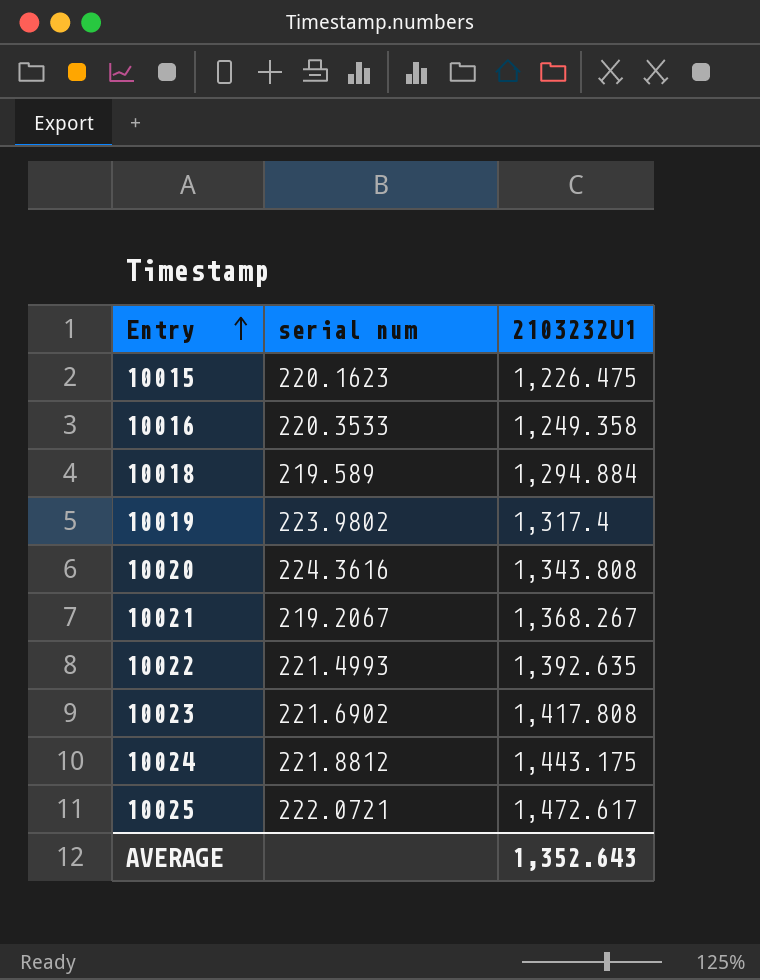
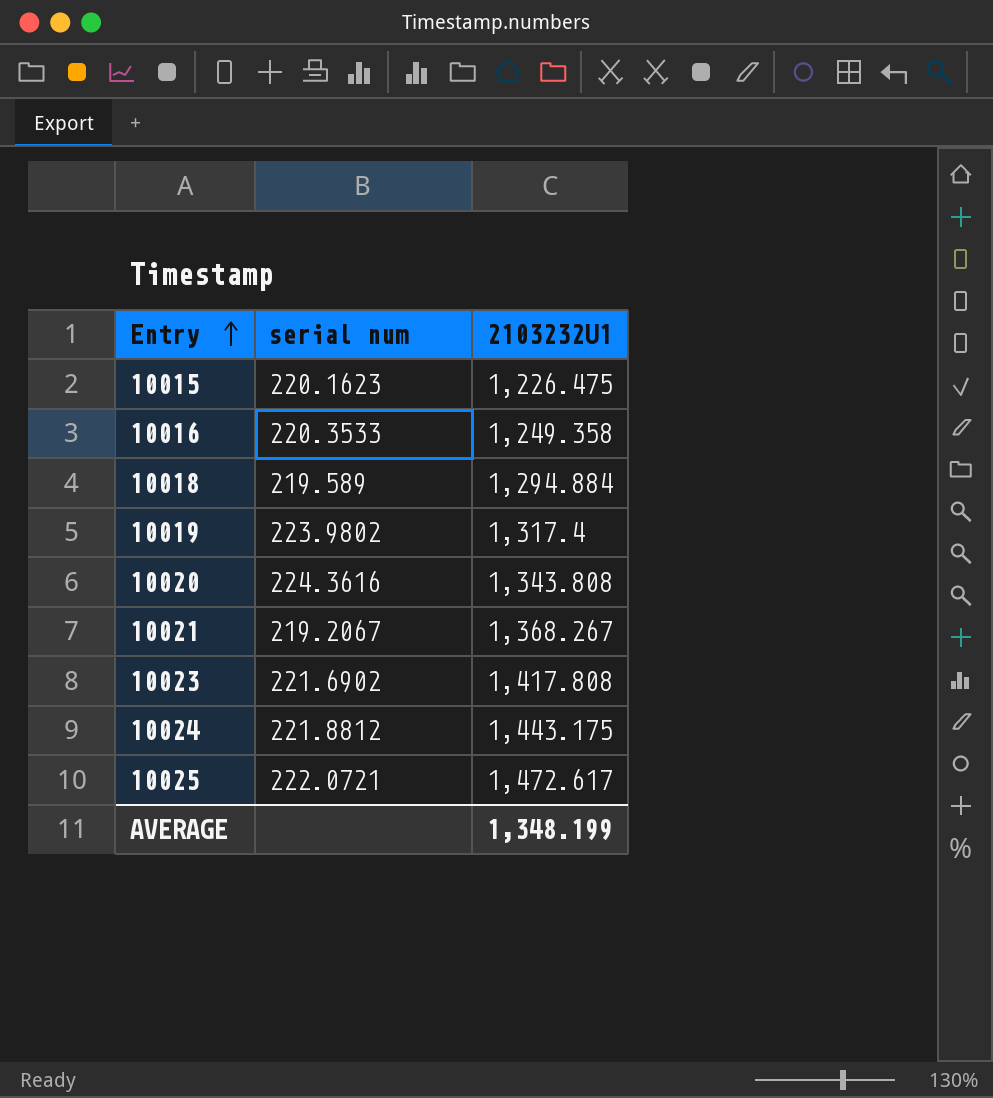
row 10022: 221.4993 | 1,392.635 -> none
AVERAGE | 2103232U1: 1,352.643 -> 1,348.199

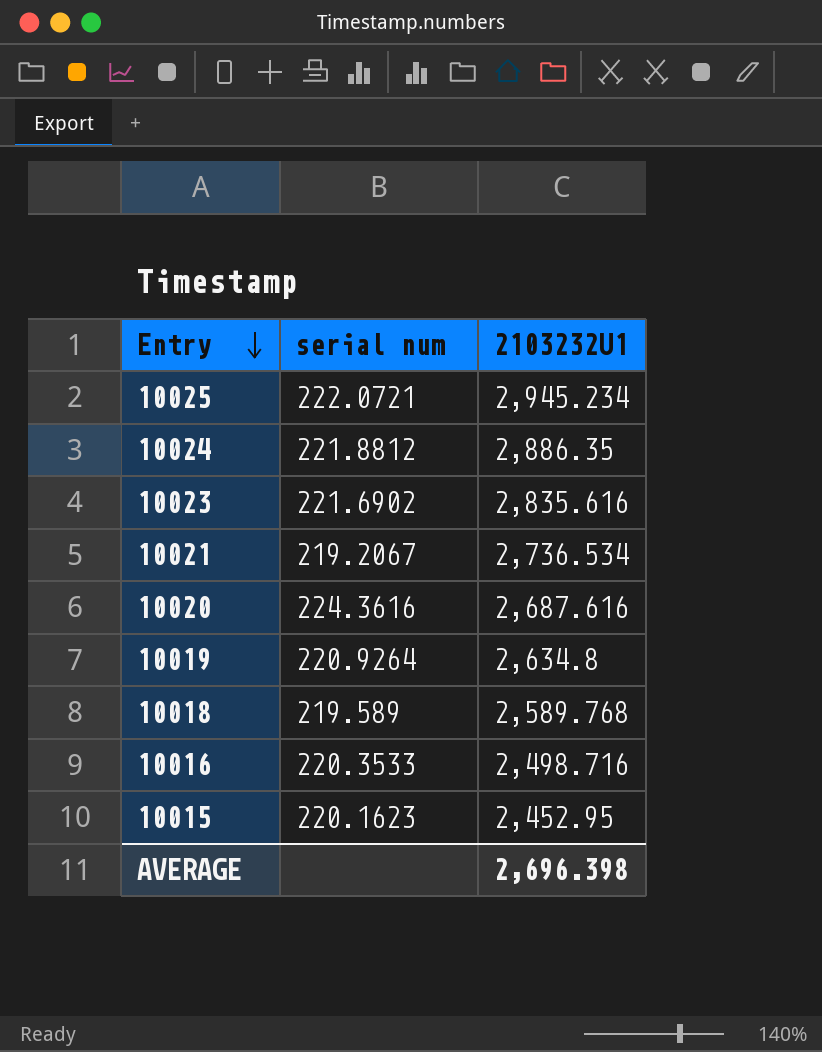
row order: Entry ascending -> Entry descending
10025 | 2103232U1: 1,472.617 -> 2,945.234
10024 | 2103232U1: 1,443.175 -> 2,886.35
10023 | 2103232U1: 1,417.808 -> 2,835.616
10021 | 2103232U1: 1,368.267 -> 2,736.534
10020 | 2103232U1: 1,343.808 -> 2,687.616
10019 | serial num: 223.9802 -> 220.9264
10019 | 2103232U1: 1,317.4 -> 2,634.8
10018 | 2103232U1: 1,294.884 -> 2,589.768
10016 | 2103232U1: 1,249.358 -> 2,498.716
10015 | 2103232U1: 1,226.475 -> 2,452.95
AVERAGE | 2103232U1: 1,348.199 -> 2,696.398

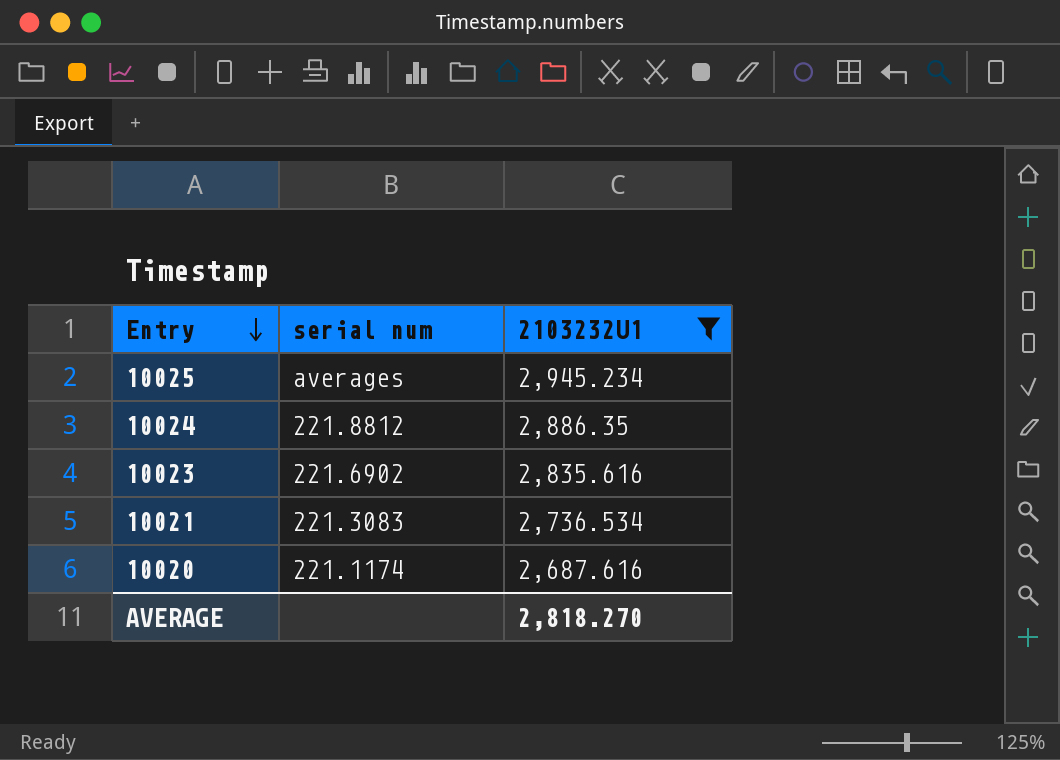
filter: none -> 2103232U1 >= 2,687.616
10025 | serial num: 222.0721 -> averages
10021 | serial num: 219.2067 -> 221.3083
10020 | serial num: 224.3616 -> 221.1174
AVERAGE | 2103232U1: 2,696.398 -> 2,818.270

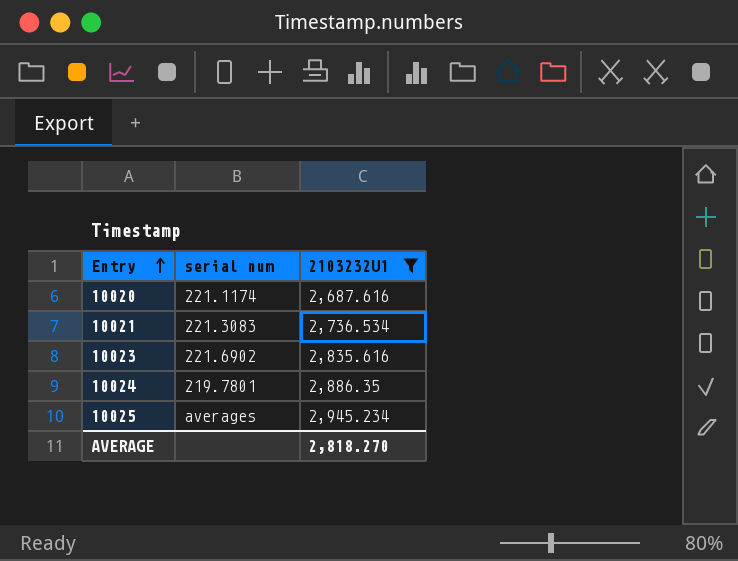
row order: Entry descending -> Entry ascending
10024 | serial num: 221.8812 -> 219.7801

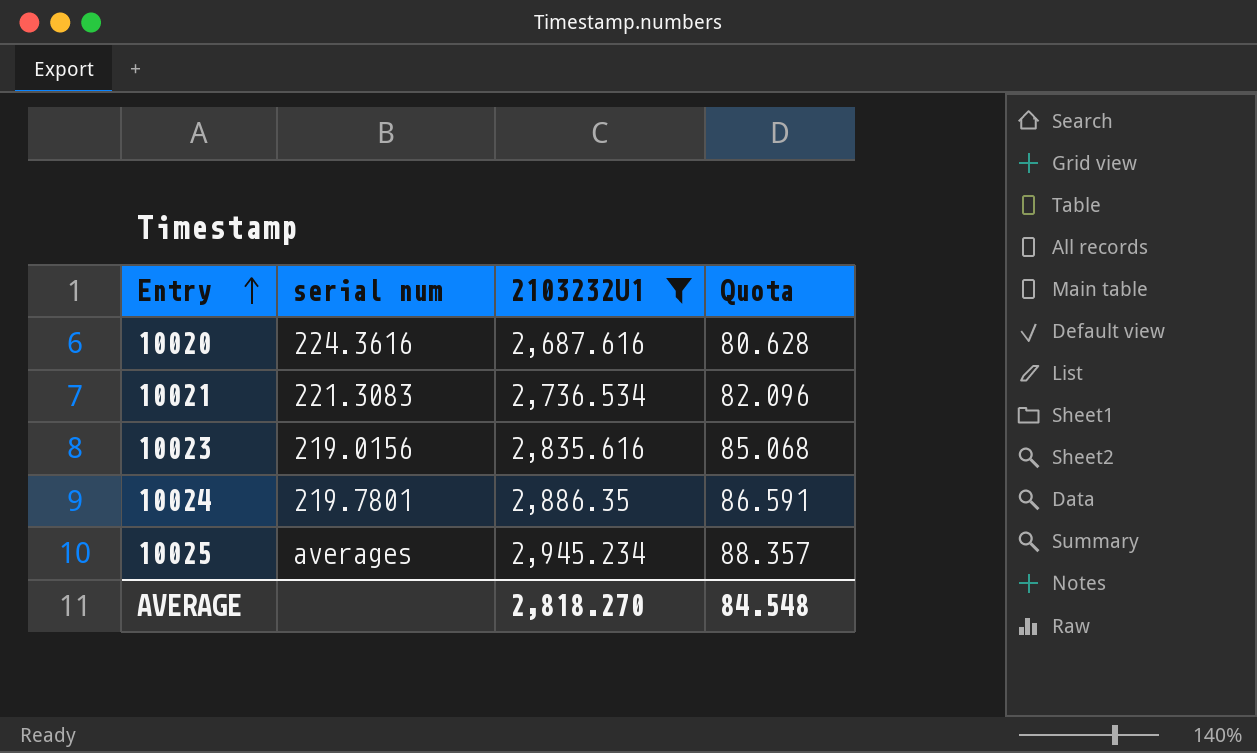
column Quota | formula: none -> [2103232U1] * 0.03
10020 | serial num: 221.1174 -> 224.3616
10023 | serial num: 221.6902 -> 219.0156

